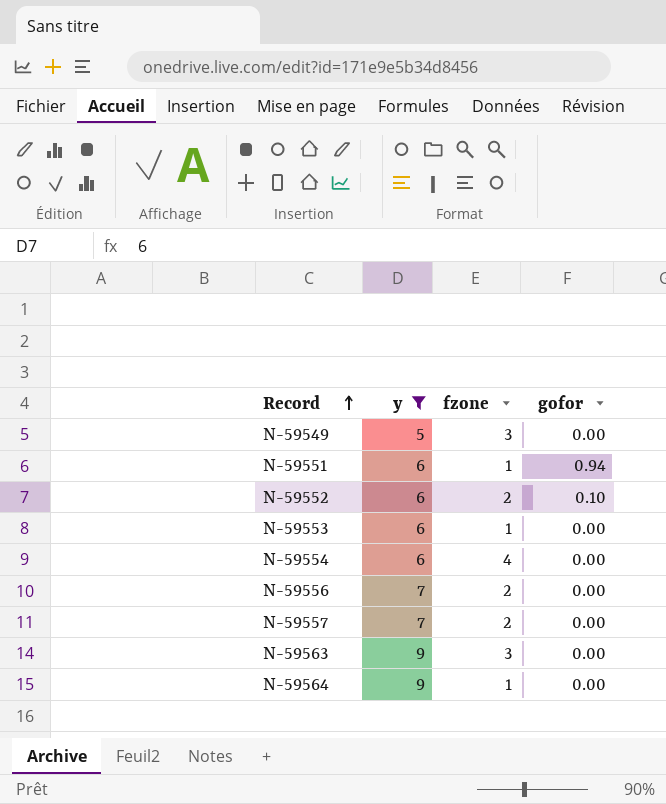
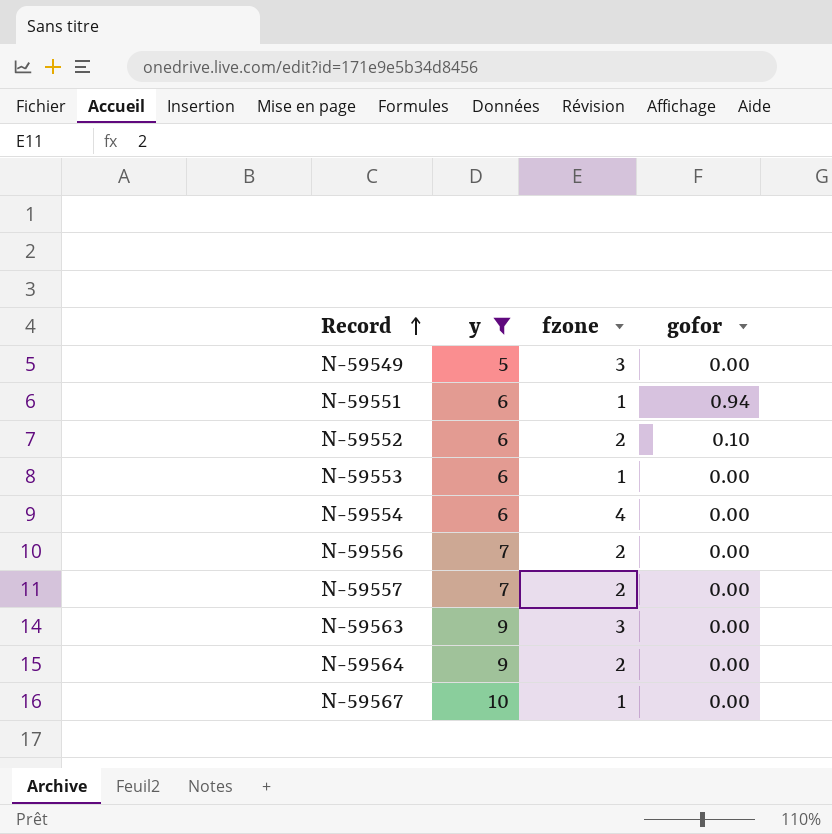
N-59564 | fzone: 1 -> 2
row N-59567: none -> 10 | 1 | 0.00

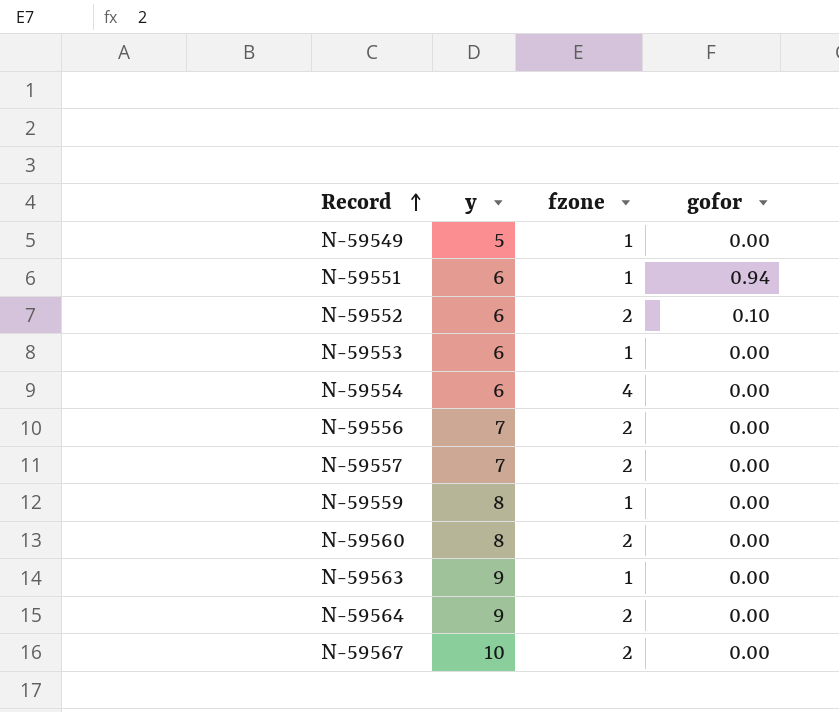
filter: y != 8 -> none
N-59549 | fzone: 3 -> 1
N-59563 | fzone: 3 -> 1
N-59567 | fzone: 1 -> 2

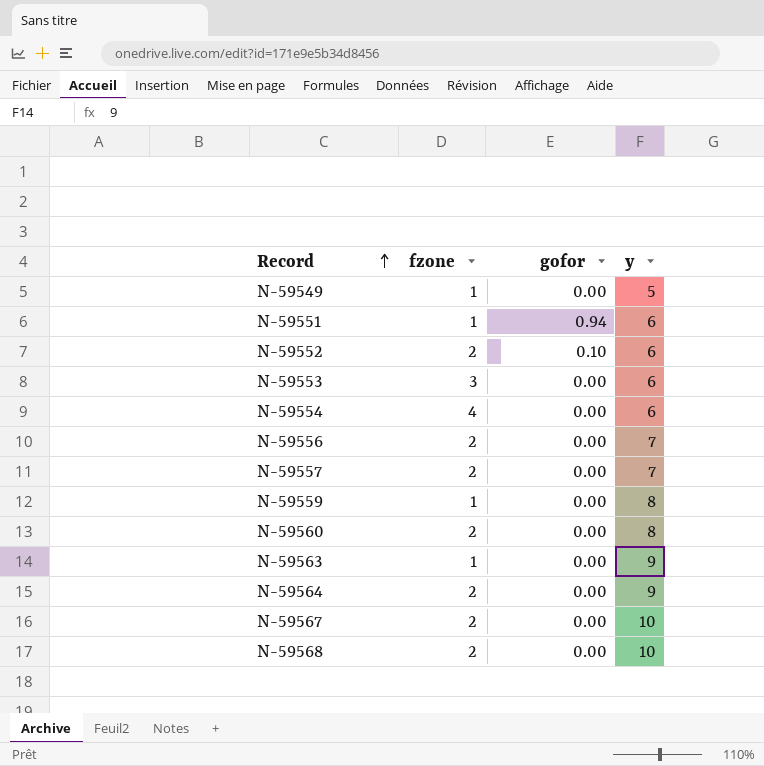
column y | position: 2 -> 4
N-59553 | fzone: 1 -> 3
row N-59568: none -> 2 | 0.00 | 10

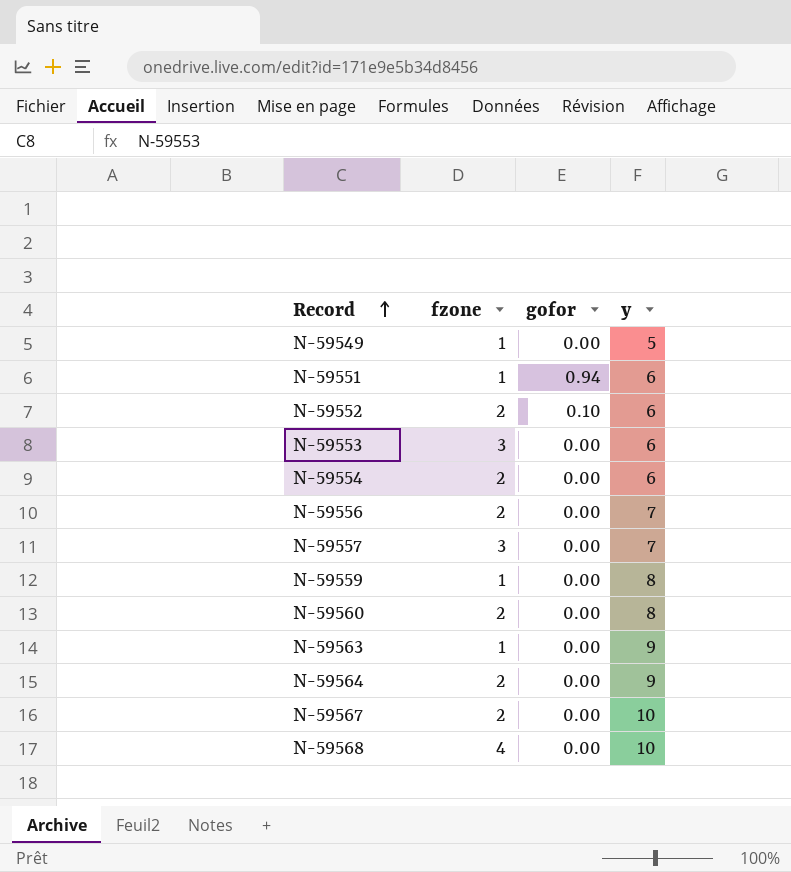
N-59554 | fzone: 4 -> 2
N-59557 | fzone: 2 -> 3
N-59568 | fzone: 2 -> 4

